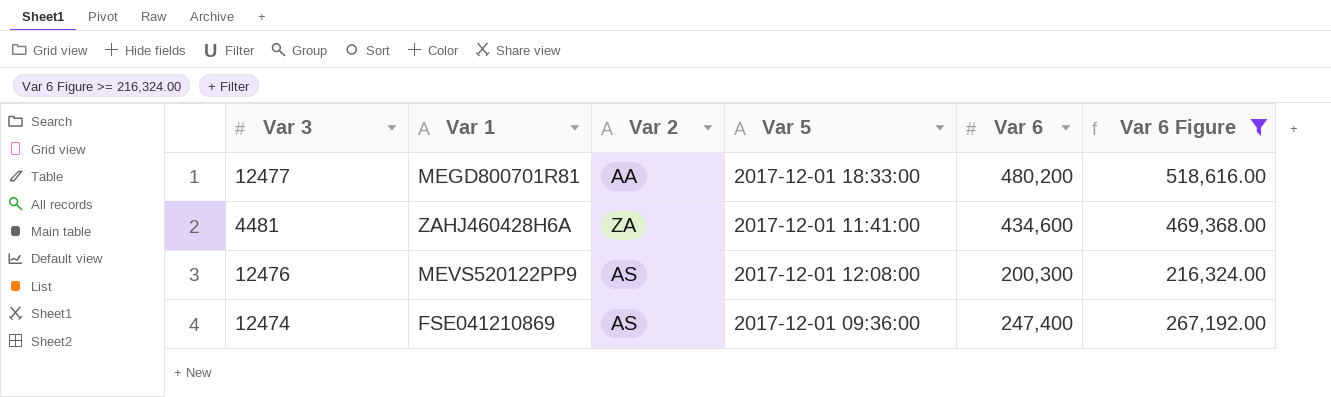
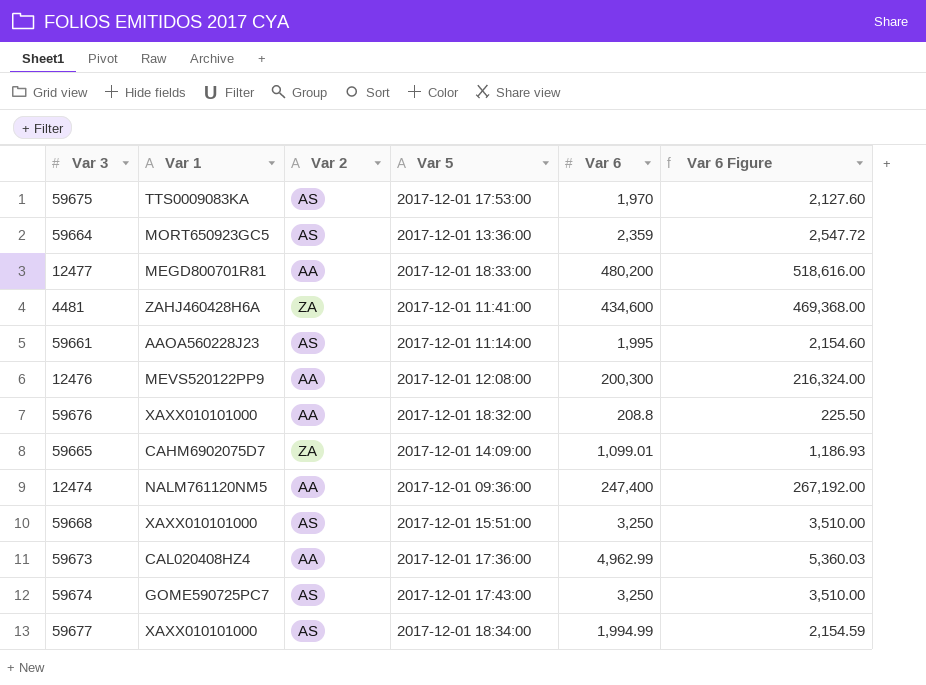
filter: Var 6 Figure >= 216,324.00 -> none
12476 | Var 2: AS -> AA
12474 | Var 1: FSE041210869 -> NALM761120NM5
12474 | Var 2: AS -> AA

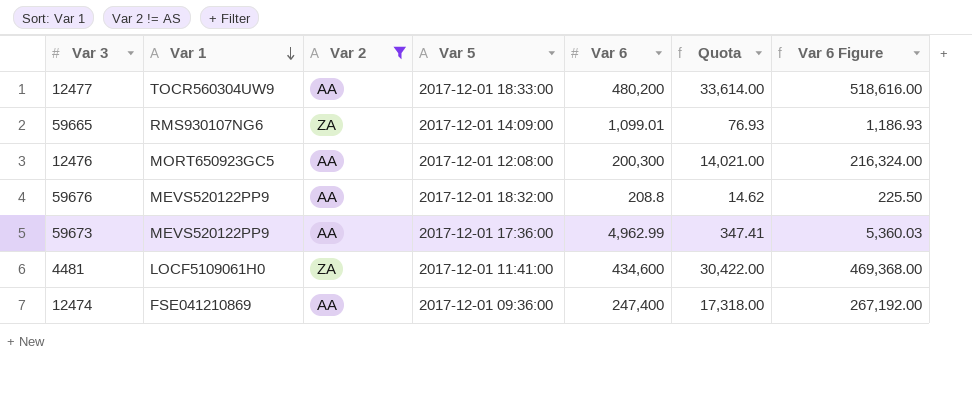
filter: none -> Var 2 != AS
row order: none -> Var 1 descending
column Quota | formula: none -> [Var 6] * 0.07
12477 | Var 1: MEGD800701R81 -> TOCR560304UW9
59665 | Var 1: CAHM6902075D7 -> RMS930107NG6
12476 | Var 1: MEVS520122PP9 -> MORT650923GC5
59676 | Var 1: XAXX010101000 -> MEVS520122PP9
59673 | Var 1: CAL020408HZ4 -> MEVS520122PP9
4481 | Var 1: ZAHJ460428H6A -> LOCF5109061H0
12474 | Var 1: NALM761120NM5 -> FSE041210869

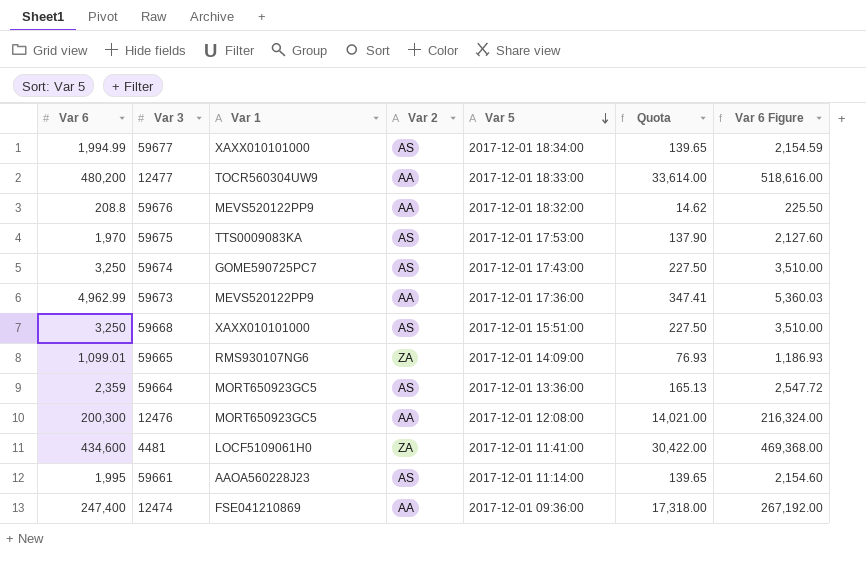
filter: Var 2 != AS -> none
row order: Var 1 descending -> Var 5 descending
column Var 6 | position: 5 -> 1

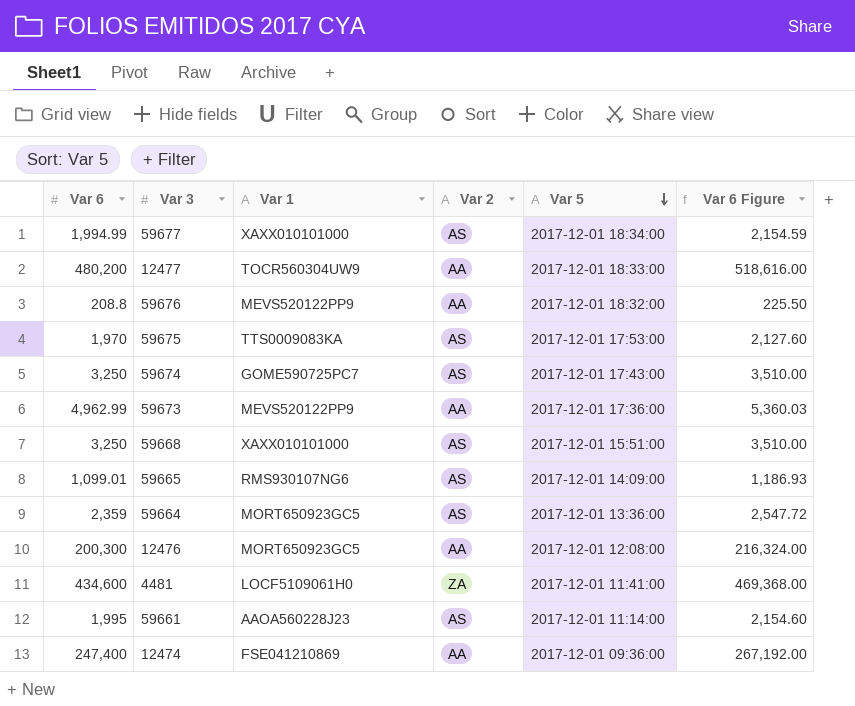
column Quota | formula: [Var 6] * 0.07 -> none
59665 | Var 2: ZA -> AS

